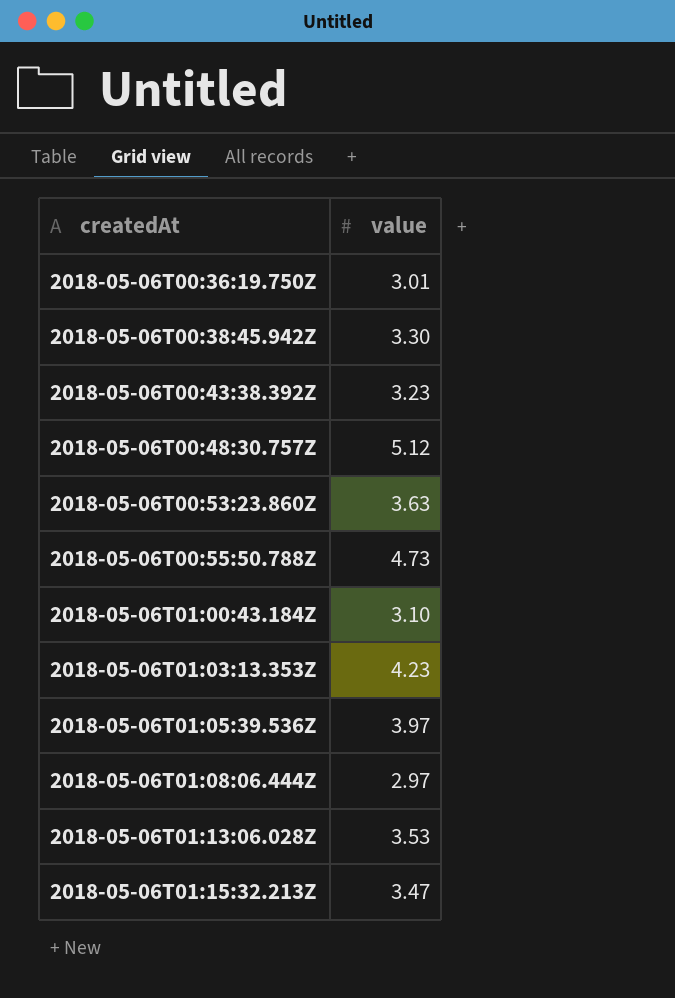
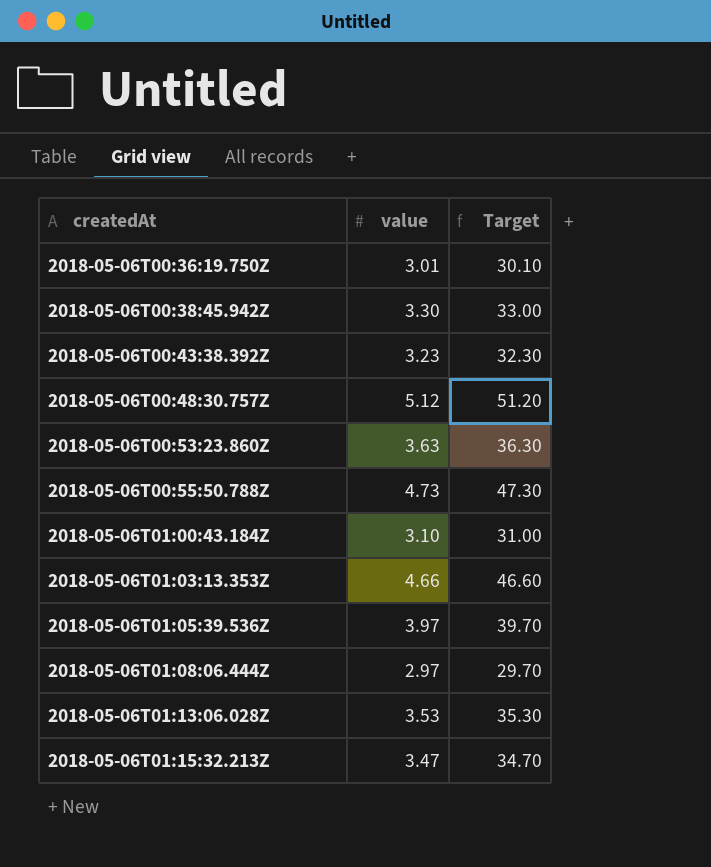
column Target | formula: none -> [value] * 10
2018-05-06T01:03:13.353Z | value: 4.23 -> 4.66

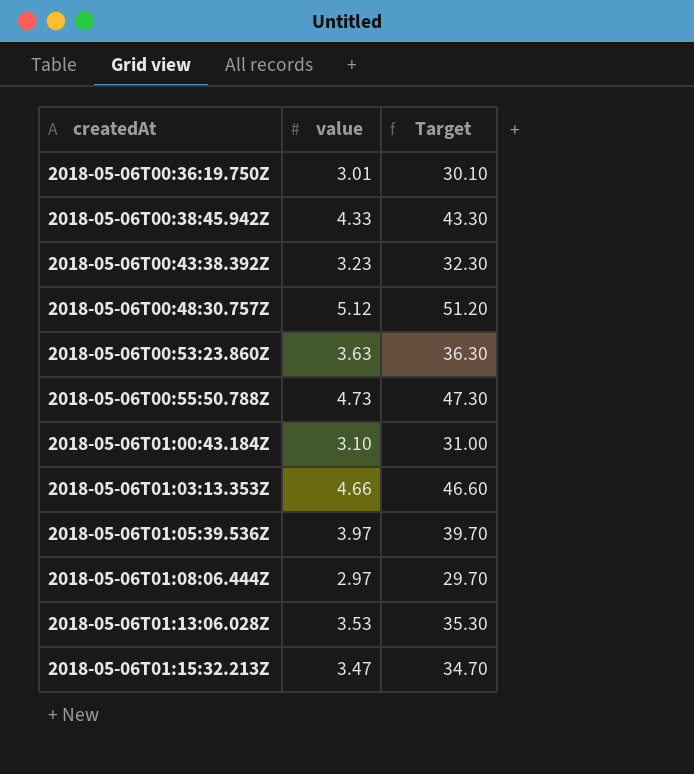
2018-05-06T00:38:45.942Z | value: 3.30 -> 4.33
2018-05-06T00:38:45.942Z | Target: 33.00 -> 43.30

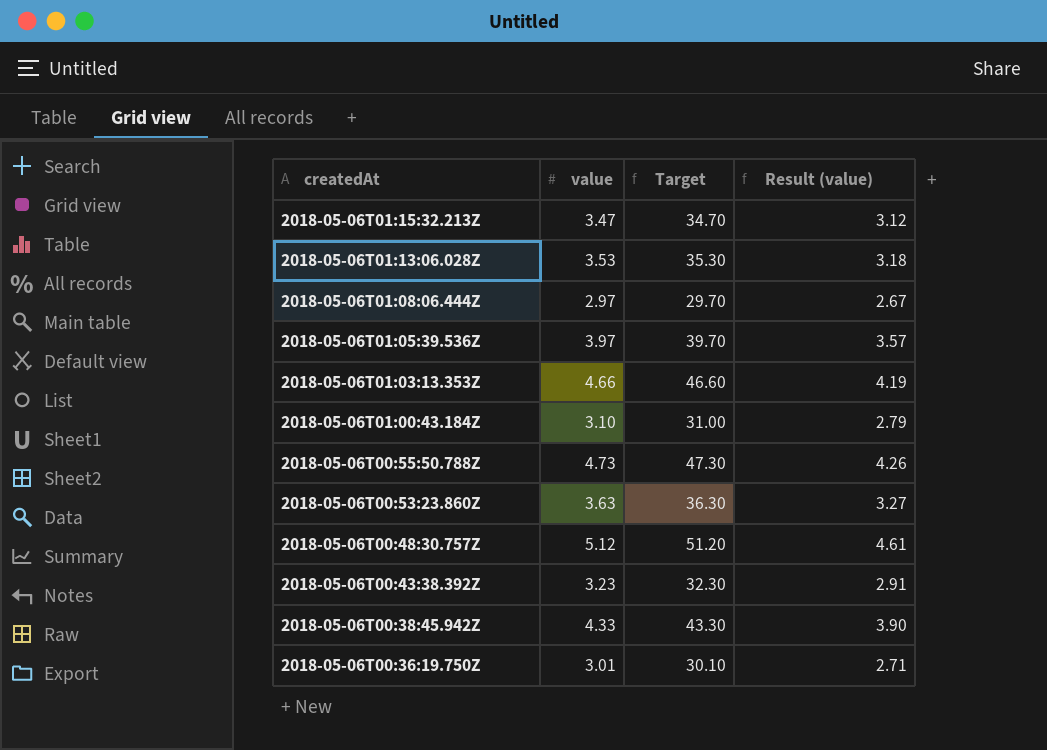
row order: createdAt ascending -> createdAt descending
column Result (value) | formula: none -> [value] * 0.9

